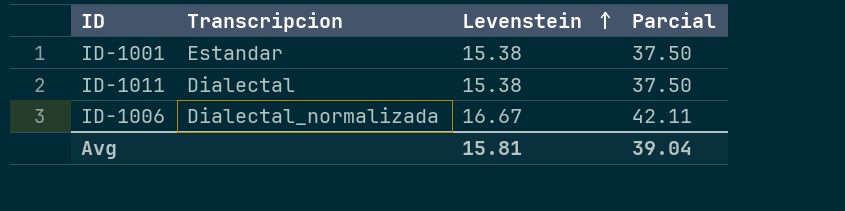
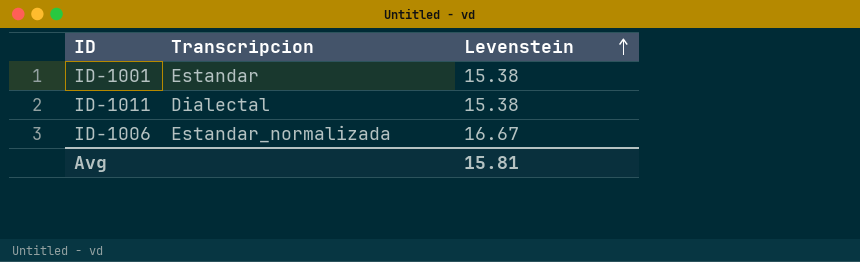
column Parcial | position: 4 -> none
ID-1006 | Transcripcion: Dialectal_normalizada -> Estandar_normalizada

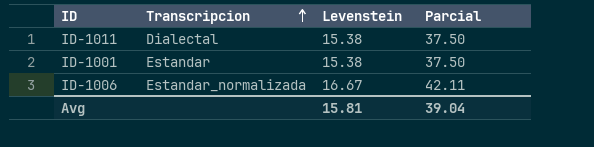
row order: Levenstein ascending -> Transcripcion ascending
column Parcial | position: none -> 4

